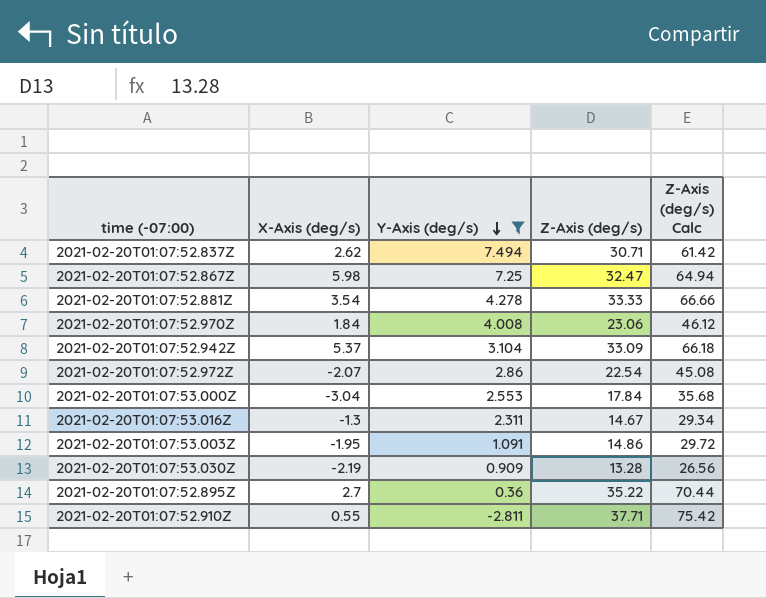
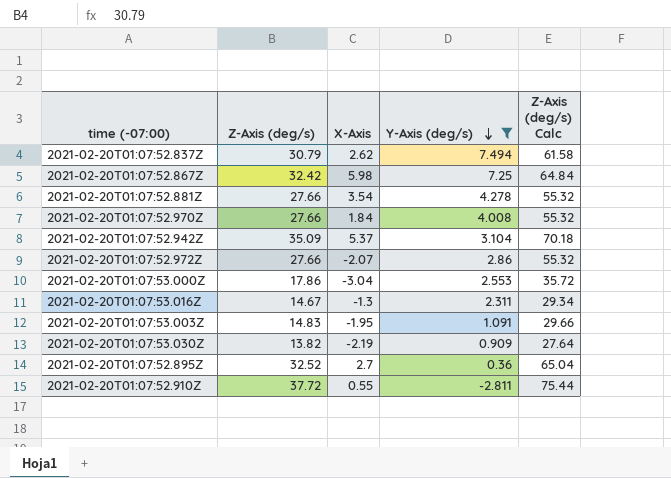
column Z-Axis (deg/s) | position: 4 -> 2
column name: X-Axis (deg/s) -> X-Axis
2021-02-20T01:07:52.837Z | Z-Axis (deg/s): 30.71 -> 30.79
2021-02-20T01:07:52.837Z | Z-Axis (deg/s) Calc: 61.42 -> 61.58
2021-02-20T01:07:52.867Z | Z-Axis (deg/s): 32.47 -> 32.42
2021-02-20T01:07:52.867Z | Z-Axis (deg/s) Calc: 64.94 -> 64.84
2021-02-20T01:07:52.881Z | Z-Axis (deg/s): 33.33 -> 27.66
2021-02-20T01:07:52.881Z | Z-Axis (deg/s) Calc: 66.66 -> 55.32
2021-02-20T01:07:52.970Z | Z-Axis (deg/s): 23.06 -> 27.66
2021-02-20T01:07:52.970Z | Z-Axis (deg/s) Calc: 46.12 -> 55.32
2021-02-20T01:07:52.942Z | Z-Axis (deg/s): 33.09 -> 35.09
2021-02-20T01:07:52.942Z | Z-Axis (deg/s) Calc: 66.18 -> 70.18
2021-02-20T01:07:52.972Z | Z-Axis (deg/s): 22.54 -> 27.66
2021-02-20T01:07:52.972Z | Z-Axis (deg/s) Calc: 45.08 -> 55.32
2021-02-20T01:07:53.000Z | Z-Axis (deg/s): 17.84 -> 17.86
2021-02-20T01:07:53.000Z | Z-Axis (deg/s) Calc: 35.68 -> 35.72
2021-02-20T01:07:53.003Z | Z-Axis (deg/s): 14.86 -> 14.83
2021-02-20T01:07:53.003Z | Z-Axis (deg/s) Calc: 29.72 -> 29.66
2021-02-20T01:07:53.030Z | Z-Axis (deg/s): 13.28 -> 13.82
2021-02-20T01:07:53.030Z | Z-Axis (deg/s) Calc: 26.56 -> 27.64
2021-02-20T01:07:52.895Z | Z-Axis (deg/s): 35.22 -> 32.52
2021-02-20T01:07:52.895Z | Z-Axis (deg/s) Calc: 70.44 -> 65.04
2021-02-20T01:07:52.910Z | Z-Axis (deg/s): 37.71 -> 37.72
2021-02-20T01:07:52.910Z | Z-Axis (deg/s) Calc: 75.42 -> 75.44

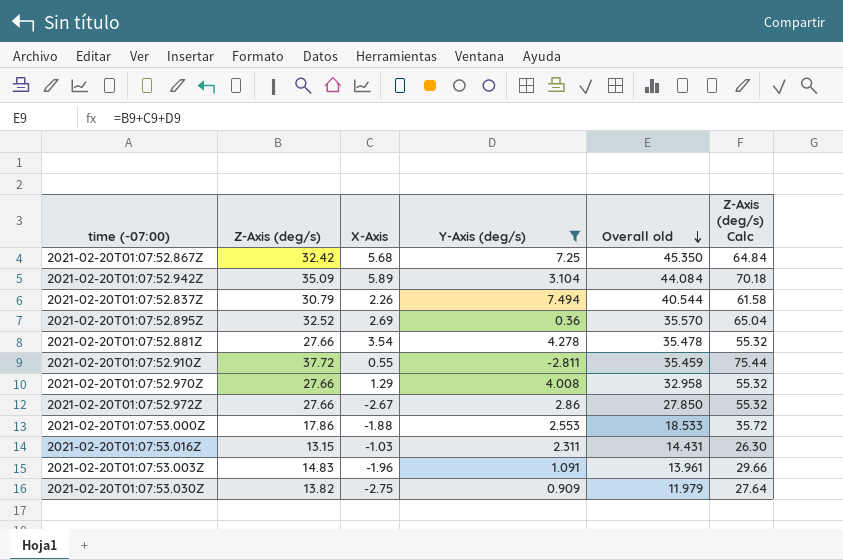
row order: Y-Axis (deg/s) descending -> Overall old descending
column Overall old | formula: none -> [Z-Axis (deg/s)] + [X-Axis] + [Y-Axis (deg/s)]
2021-02-20T01:07:52.867Z | X-Axis: 5.98 -> 5.68
2021-02-20T01:07:52.942Z | X-Axis: 5.37 -> 5.89
2021-02-20T01:07:52.837Z | X-Axis: 2.62 -> 2.26
2021-02-20T01:07:52.895Z | X-Axis: 2.7 -> 2.69
2021-02-20T01:07:52.970Z | X-Axis: 1.84 -> 1.29
2021-02-20T01:07:52.972Z | X-Axis: -2.07 -> -2.67
2021-02-20T01:07:53.000Z | X-Axis: -3.04 -> -1.88
2021-02-20T01:07:53.016Z | Z-Axis (deg/s): 14.67 -> 13.15
2021-02-20T01:07:53.016Z | X-Axis: -1.3 -> -1.03
2021-02-20T01:07:53.016Z | Z-Axis (deg/s) Calc: 29.34 -> 26.30
2021-02-20T01:07:53.003Z | X-Axis: -1.95 -> -1.96
2021-02-20T01:07:53.030Z | X-Axis: -2.19 -> -2.75

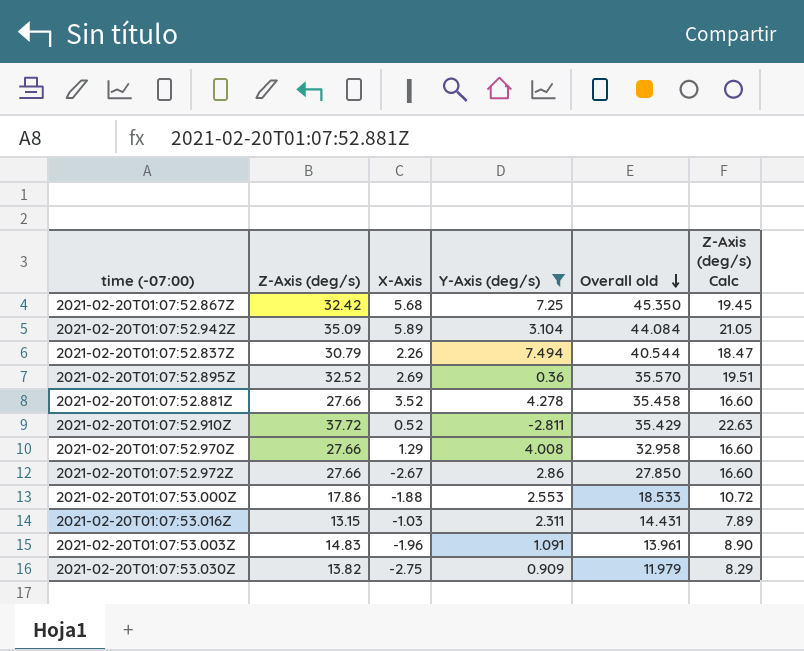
column Z-Axis (deg/s) Calc | formula: [Z-Axis (deg/s)] * 2 -> [Z-Axis (deg/s)] * 0.6
2021-02-20T01:07:52.881Z | X-Axis: 3.54 -> 3.52
2021-02-20T01:07:52.881Z | Overall old: 35.478 -> 35.458
2021-02-20T01:07:52.910Z | X-Axis: 0.55 -> 0.52
2021-02-20T01:07:52.910Z | Overall old: 35.459 -> 35.429

